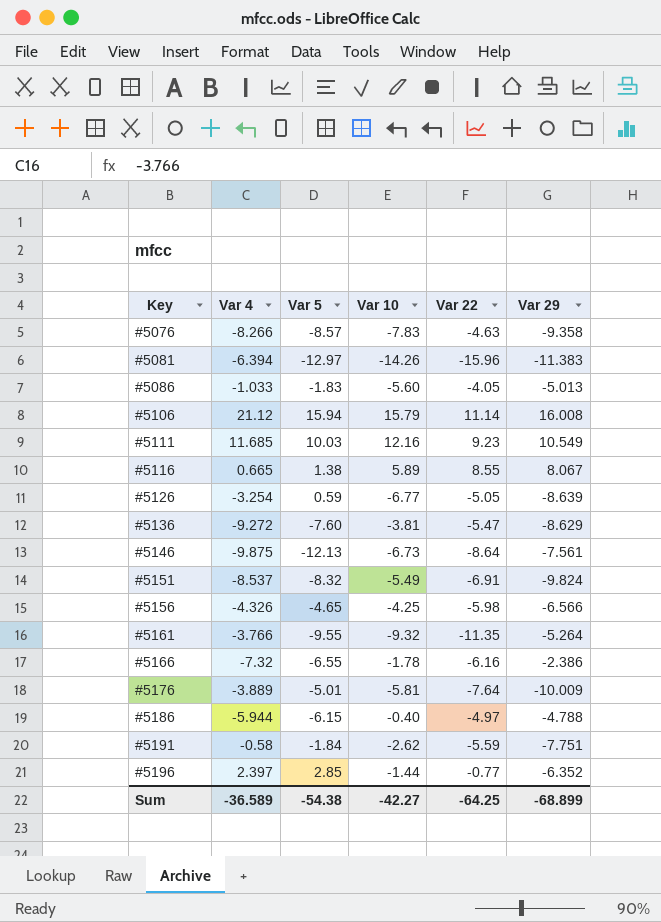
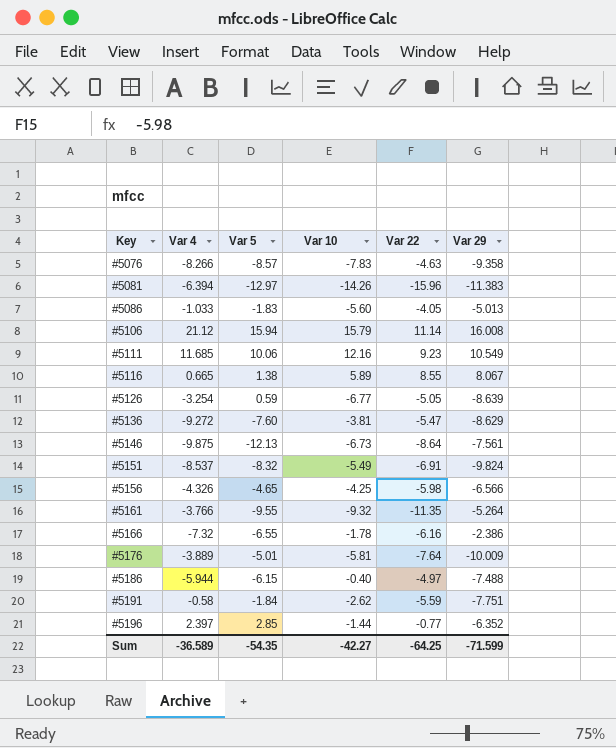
#5111 | Var 5: 10.03 -> 10.06
#5186 | Var 29: -4.788 -> -7.488
Sum | Var 5: -54.38 -> -54.35
Sum | Var 29: -68.899 -> -71.599

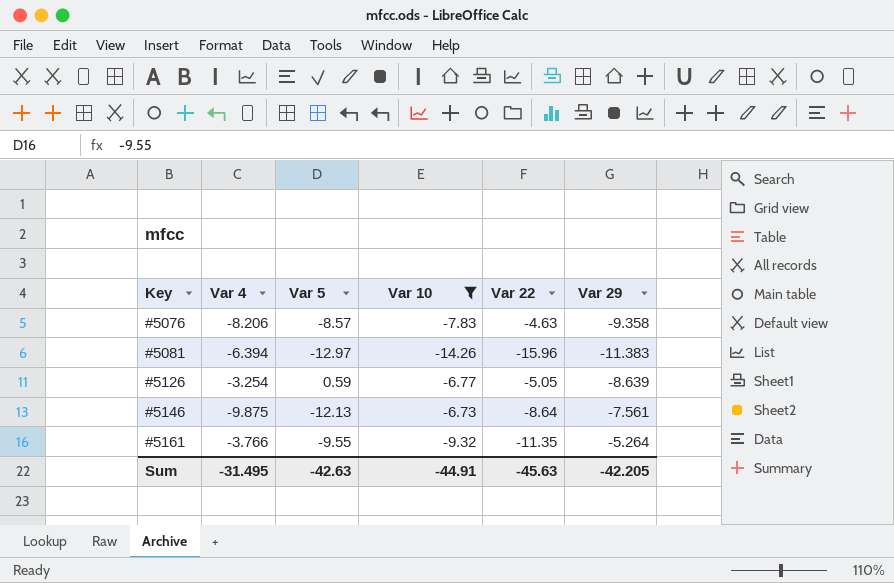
filter: none -> Var 10 <= -6.73
#5076 | Var 4: -8.266 -> -8.206
Sum | Var 4: -36.589 -> -31.495
Sum | Var 5: -54.35 -> -42.63
Sum | Var 10: -42.27 -> -44.91
Sum | Var 22: -64.25 -> -45.63
Sum | Var 29: -71.599 -> -42.205

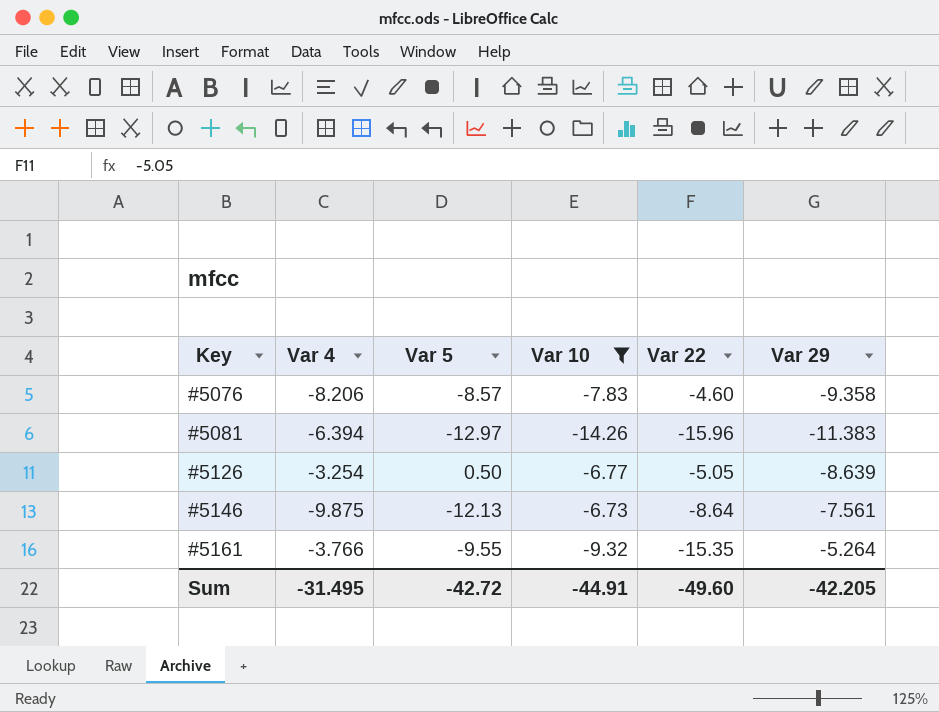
#5076 | Var 22: -4.63 -> -4.60
#5126 | Var 5: 0.59 -> 0.50
#5161 | Var 22: -11.35 -> -15.35
Sum | Var 5: -42.63 -> -42.72
Sum | Var 22: -45.63 -> -49.60

